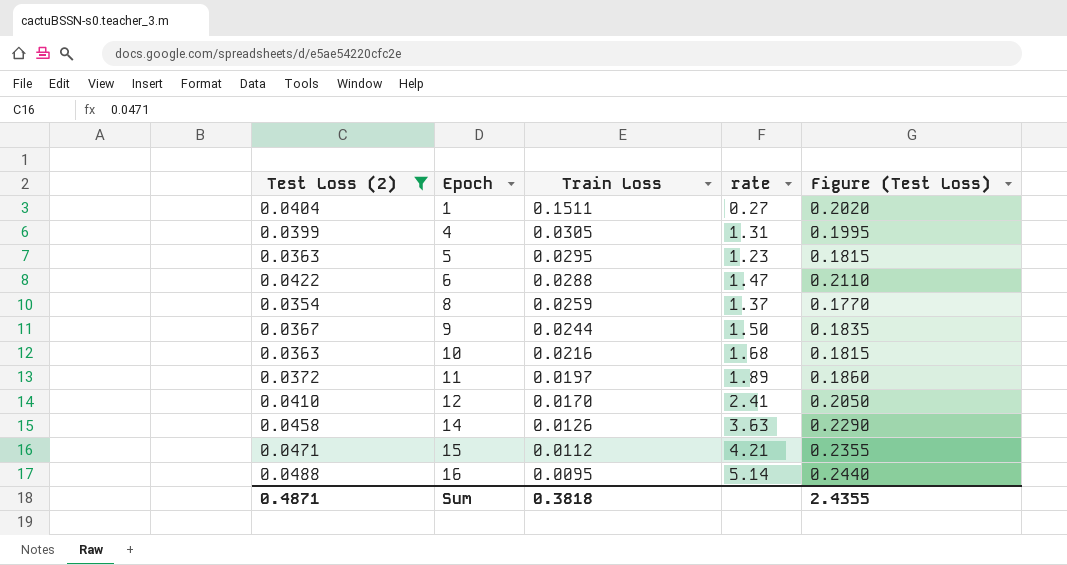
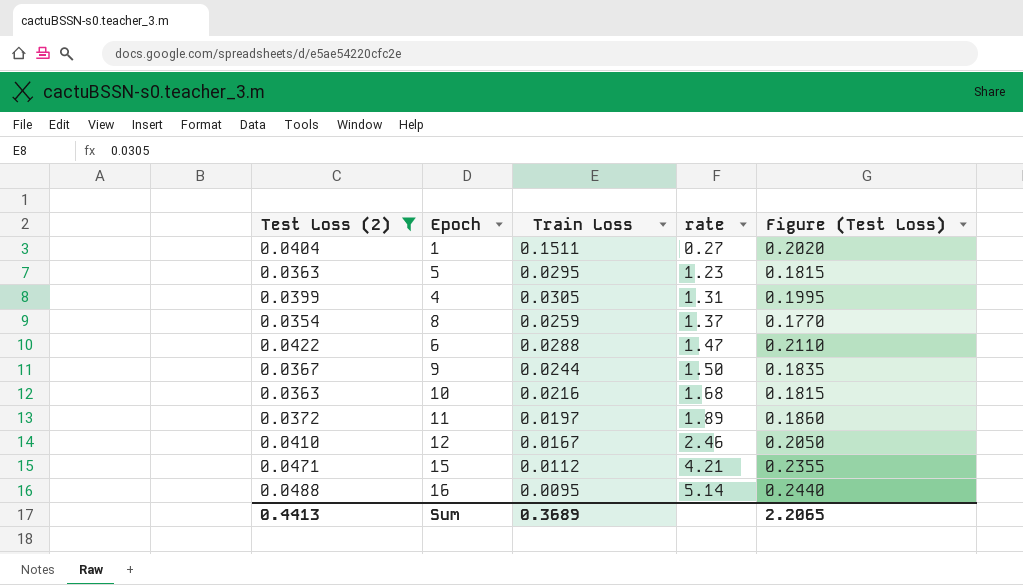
row order: Epoch ascending -> rate ascending
row 14: 0.0458 | 0.0126 | 3.63 | 0.2290 -> none
12 | Train Loss: 0.0170 -> 0.0167
12 | rate: 2.41 -> 2.46
Sum | Test Loss (2): 0.4871 -> 0.4413
Sum | Train Loss: 0.3818 -> 0.3689
Sum | Figure (Test Loss): 2.4355 -> 2.2065

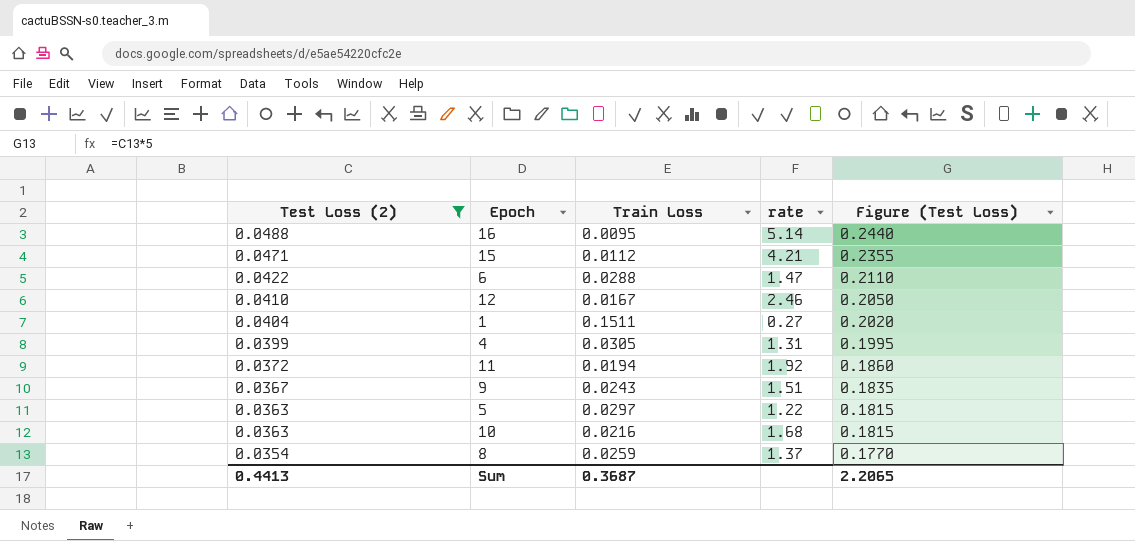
row order: rate ascending -> Test Loss (2) descending
11 | Train Loss: 0.0197 -> 0.0194
11 | rate: 1.89 -> 1.92
9 | Train Loss: 0.0244 -> 0.0243
9 | rate: 1.50 -> 1.51
5 | Train Loss: 0.0295 -> 0.0297
5 | rate: 1.23 -> 1.22
Sum | Train Loss: 0.3689 -> 0.3687

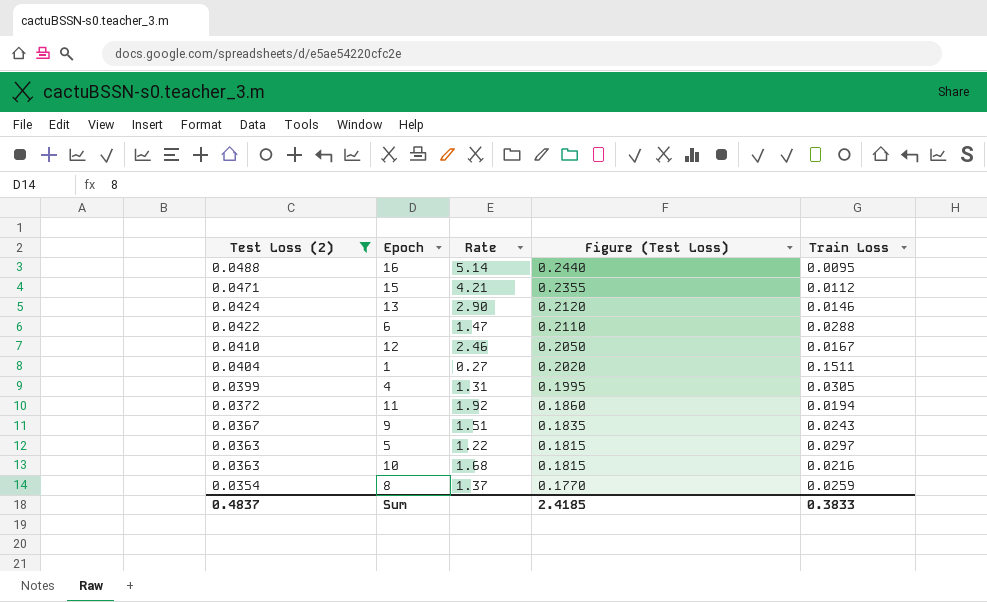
column name: rate -> Rate
column Train Loss | position: 3 -> 5
row 13: none -> 0.0424 | 2.90 | 0.2120 | 0.0146
Sum | Test Loss (2): 0.4413 -> 0.4837
Sum | Figure (Test Loss): 2.2065 -> 2.4185
Sum | Train Loss: 0.3687 -> 0.3833

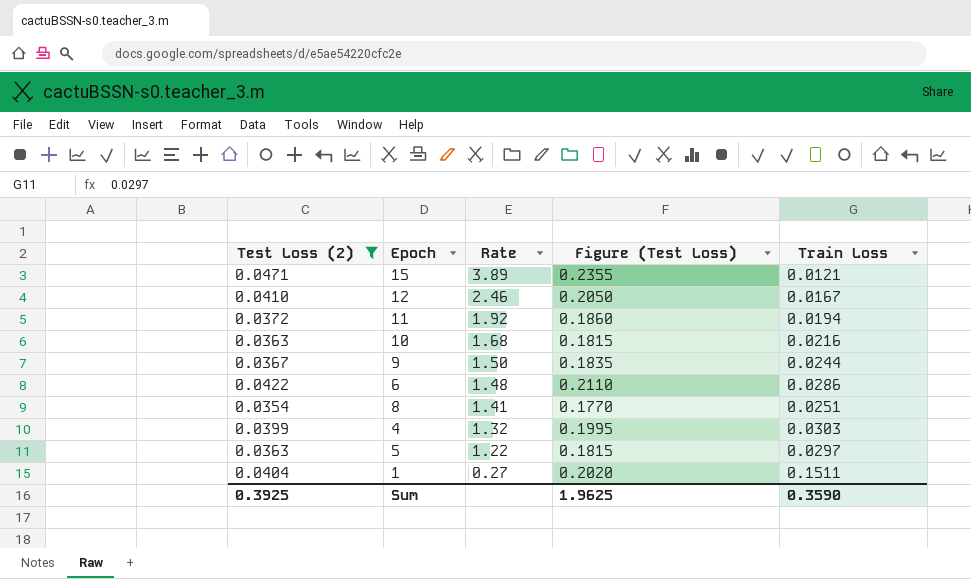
row order: Test Loss (2) descending -> Rate descending
row 16: 0.0488 | 5.14 | 0.2440 | 0.0095 -> none
row 13: 0.0424 | 2.90 | 0.2120 | 0.0146 -> none
15 | Rate: 4.21 -> 3.89
15 | Train Loss: 0.0112 -> 0.0121
9 | Rate: 1.51 -> 1.50
9 | Train Loss: 0.0243 -> 0.0244
6 | Rate: 1.47 -> 1.48
6 | Train Loss: 0.0288 -> 0.0286
8 | Rate: 1.37 -> 1.41
8 | Train Loss: 0.0259 -> 0.0251
4 | Rate: 1.31 -> 1.32
4 | Train Loss: 0.0305 -> 0.0303
Sum | Test Loss (2): 0.4837 -> 0.3925
Sum | Figure (Test Loss): 2.4185 -> 1.9625
Sum | Train Loss: 0.3833 -> 0.3590

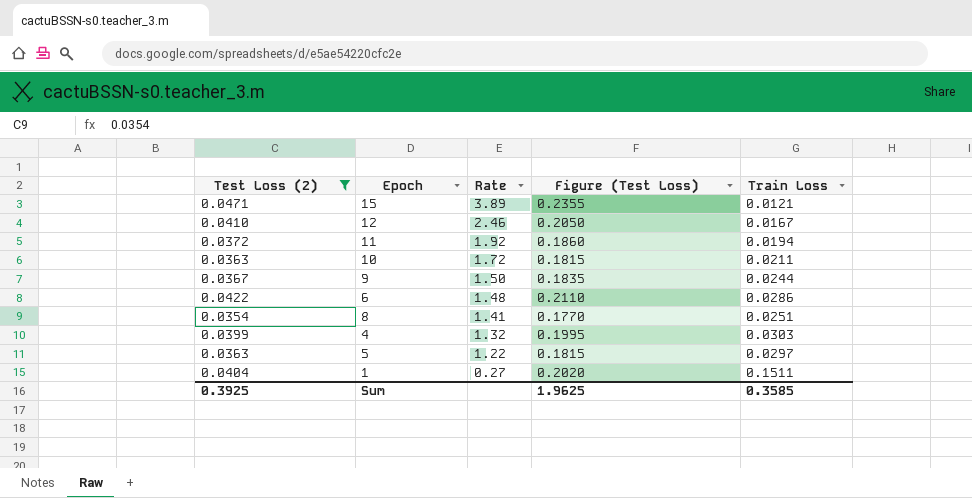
10 | Rate: 1.68 -> 1.72
10 | Train Loss: 0.0216 -> 0.0211
Sum | Train Loss: 0.3590 -> 0.3585

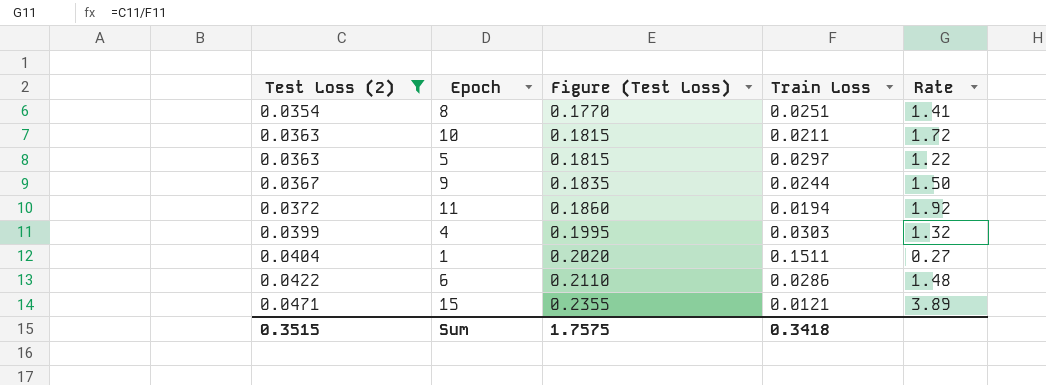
row order: Rate descending -> Test Loss (2) ascending
column Rate | position: 3 -> 5
row 12: 0.0410 | 2.46 | 0.2050 | 0.0167 -> none
Sum | Test Loss (2): 0.3925 -> 0.3515
Sum | Figure (Test Loss): 1.9625 -> 1.7575
Sum | Train Loss: 0.3585 -> 0.3418

